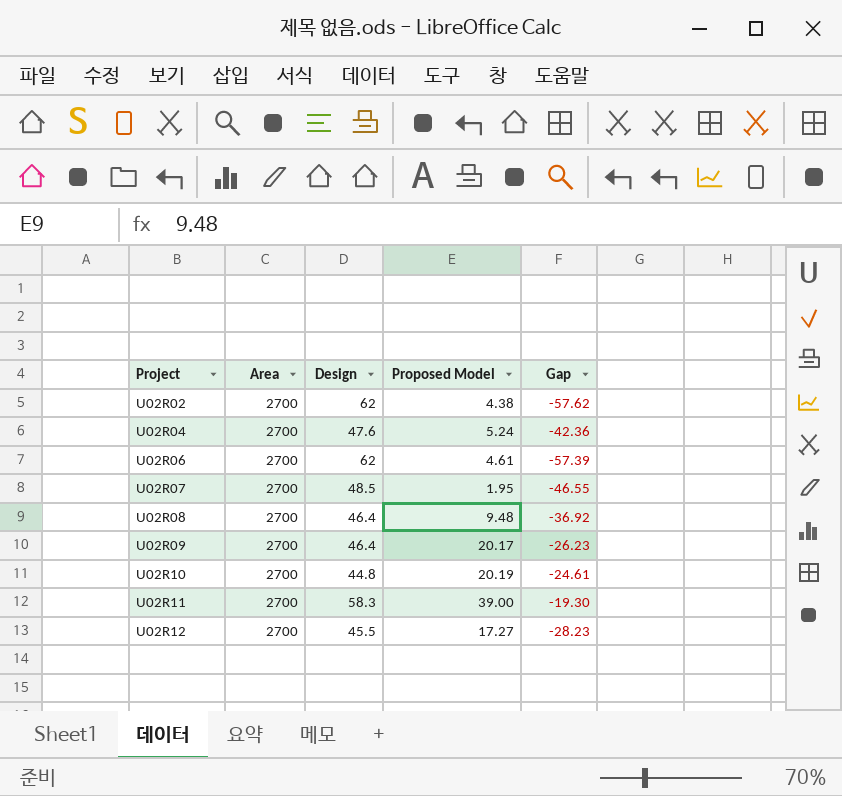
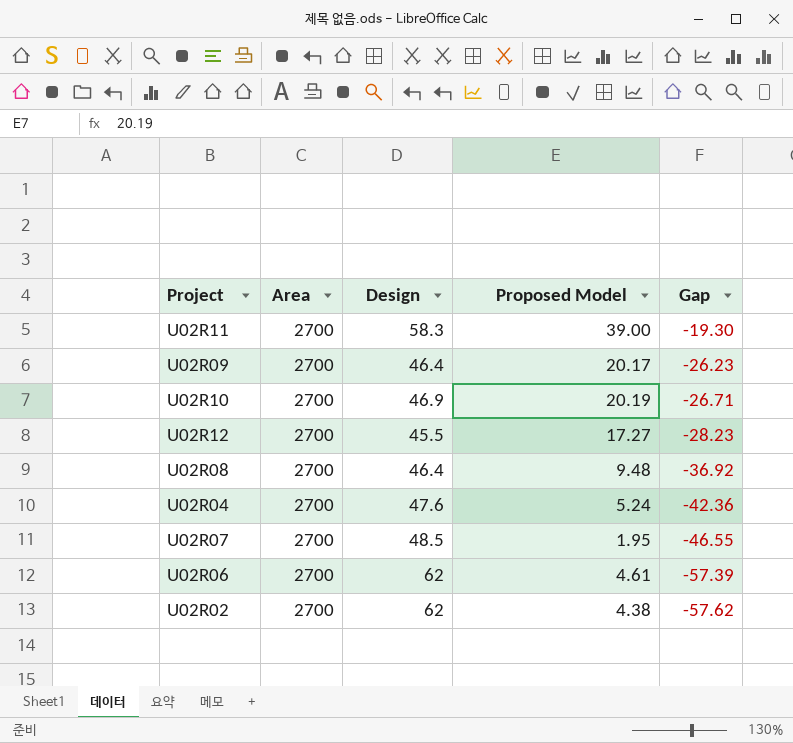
row order: Project ascending -> Gap descending
U02R10 | Design: 44.8 -> 46.9
U02R10 | Gap: -24.61 -> -26.71

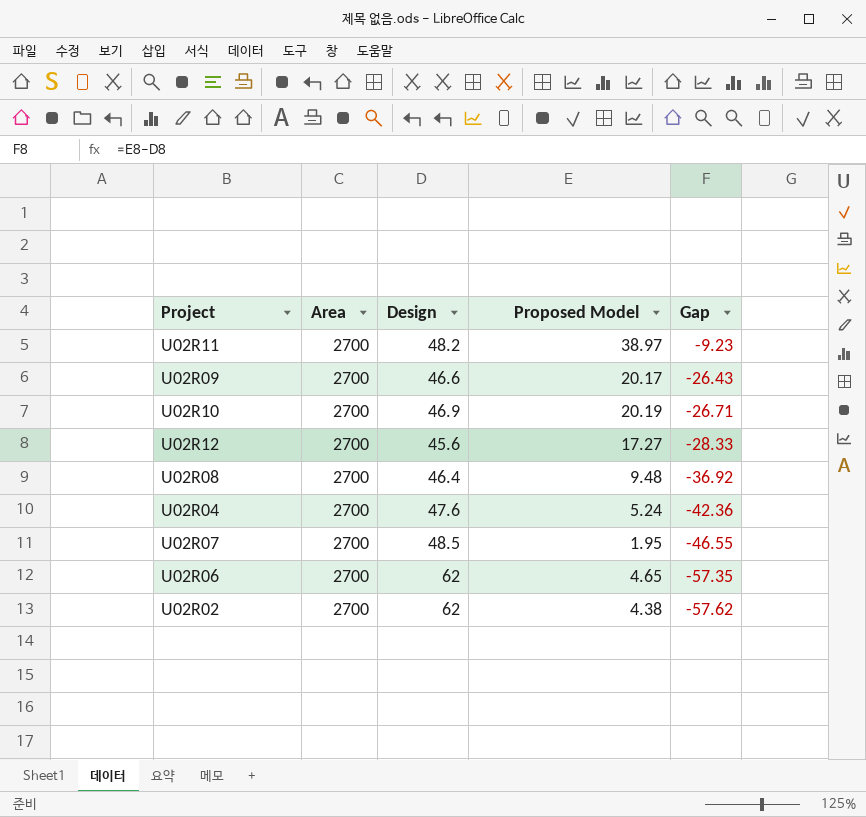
U02R11 | Design: 58.3 -> 48.2
U02R11 | Proposed Model: 39.00 -> 38.97
U02R11 | Gap: -19.30 -> -9.23
U02R09 | Design: 46.4 -> 46.6
U02R09 | Gap: -26.23 -> -26.43
U02R12 | Design: 45.5 -> 45.6
U02R12 | Gap: -28.23 -> -28.33
U02R06 | Proposed Model: 4.61 -> 4.65
U02R06 | Gap: -57.39 -> -57.35

